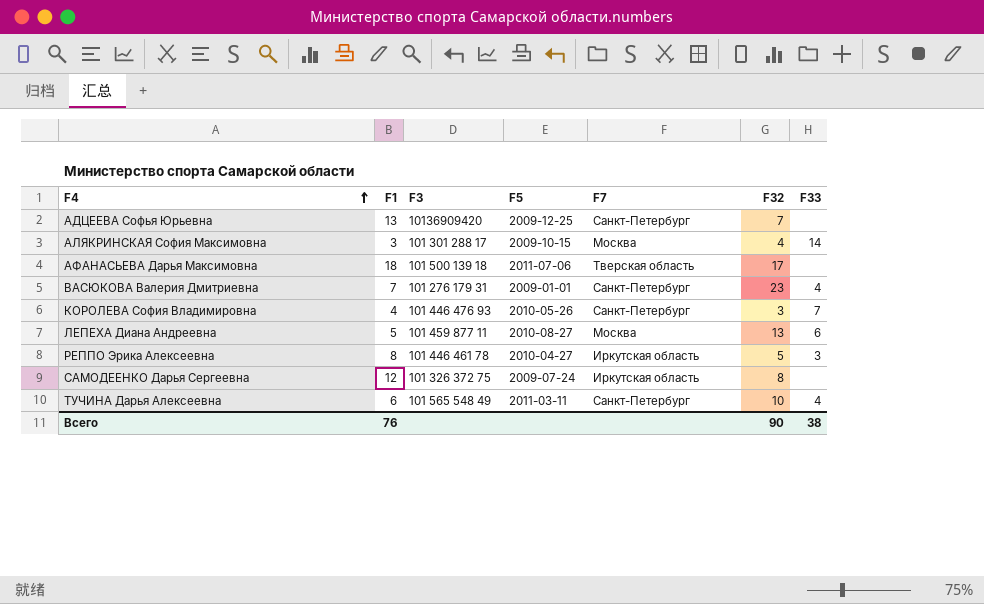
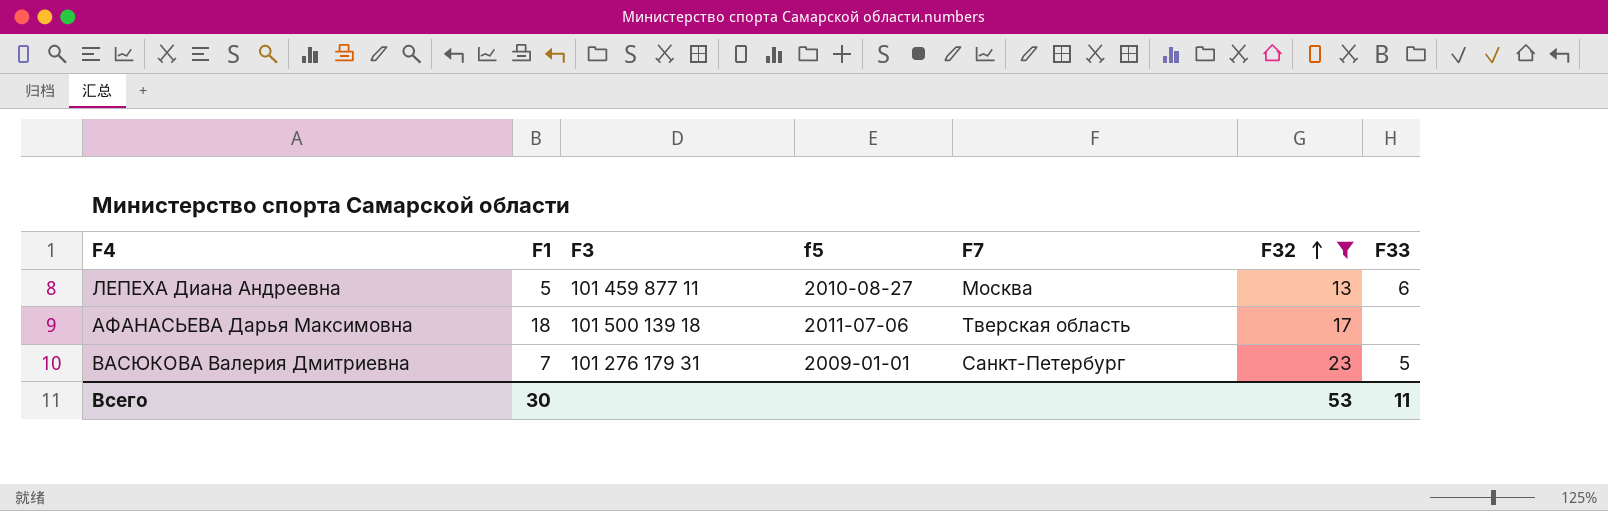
filter: none -> F32 >= 13
row order: F4 ascending -> F32 ascending
column name: F5 -> f5
ВАСЮКОВА Валерия Дмитриевна | F33: 4 -> 5
Всего | F1: 76 -> 30
Всего | F32: 90 -> 53
Всего | F33: 38 -> 11

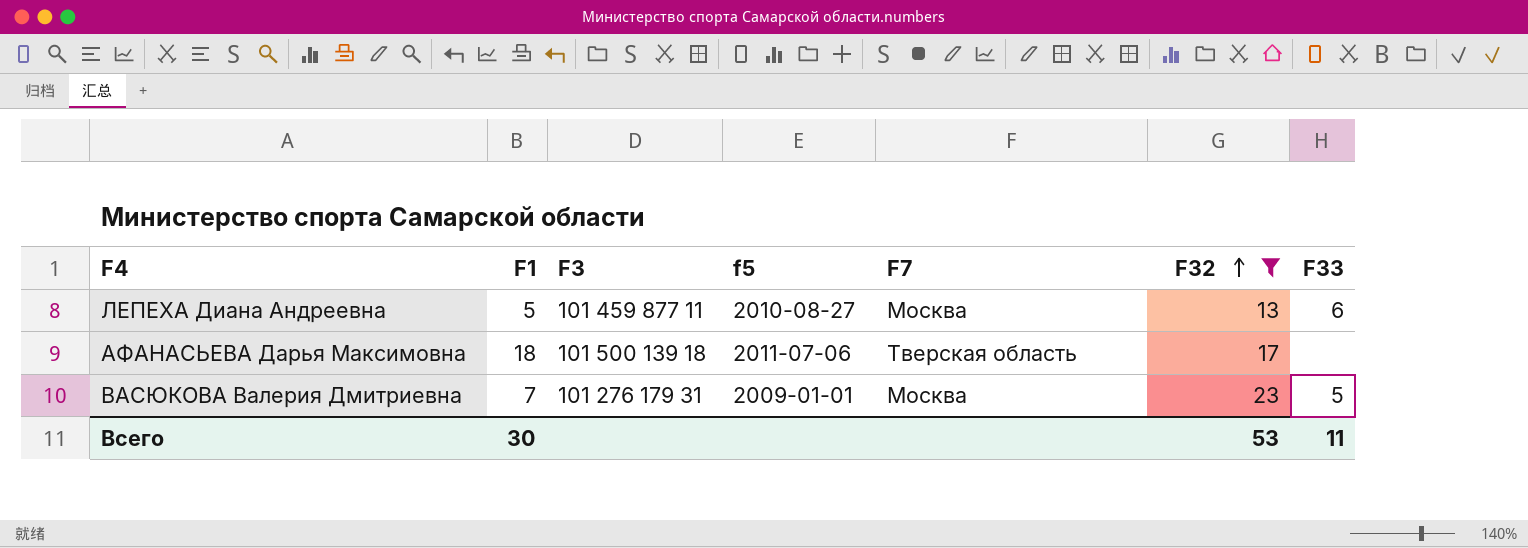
ВАСЮКОВА Валерия Дмитриевна | F7: Санкт-Петербург -> Москва

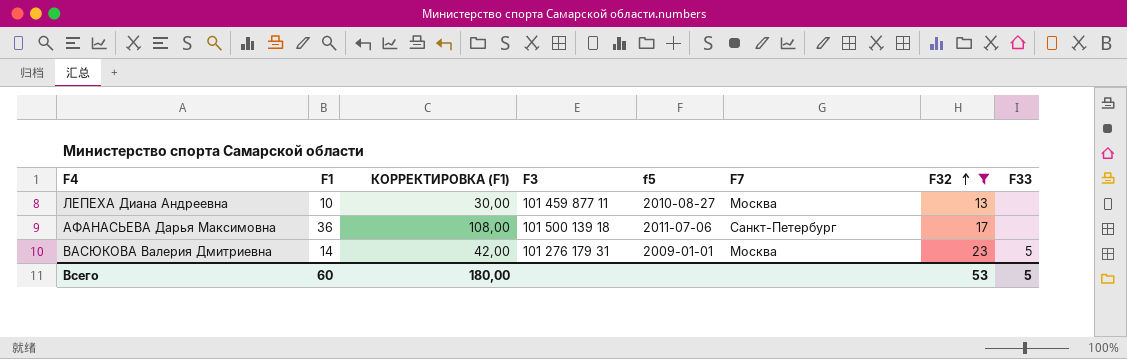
column КОРРЕКТИРОВКА (F1) | formula: none -> [F1] * 3
ЛЕПЕХА Диана Андреевна | F1: 5 -> 10
ЛЕПЕХА Диана Андреевна | F33: 6 -> none
АФАНАСЬЕВА Дарья Максимовна | F1: 18 -> 36
АФАНАСЬЕВА Дарья Максимовна | F7: Тверская область -> Санкт-Петербург
ВАСЮКОВА Валерия Дмитриевна | F1: 7 -> 14
Всего | F1: 30 -> 60
Всего | F33: 11 -> 5

